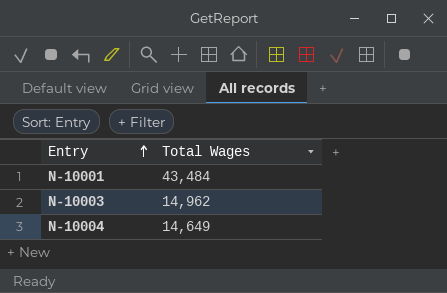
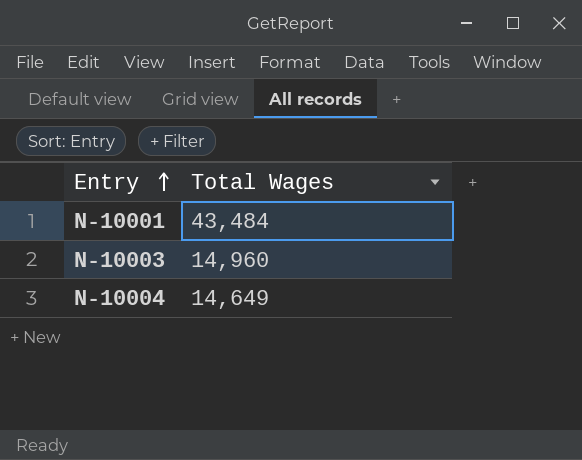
N-10003 | Total Wages: 14,962 -> 14,960

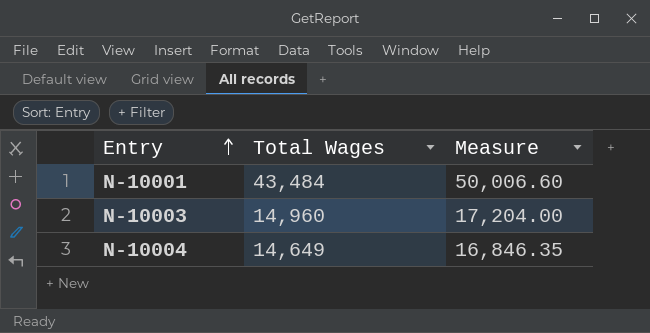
column Measure | formula: none -> [Total Wages] * 1.15

